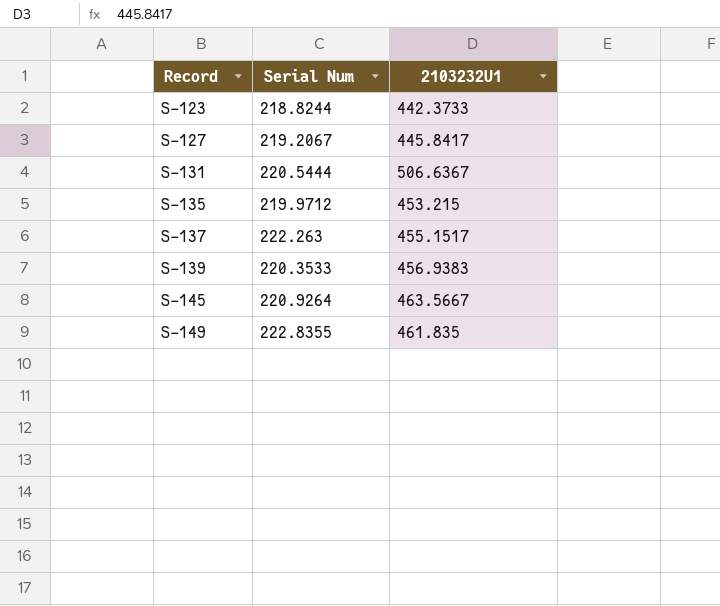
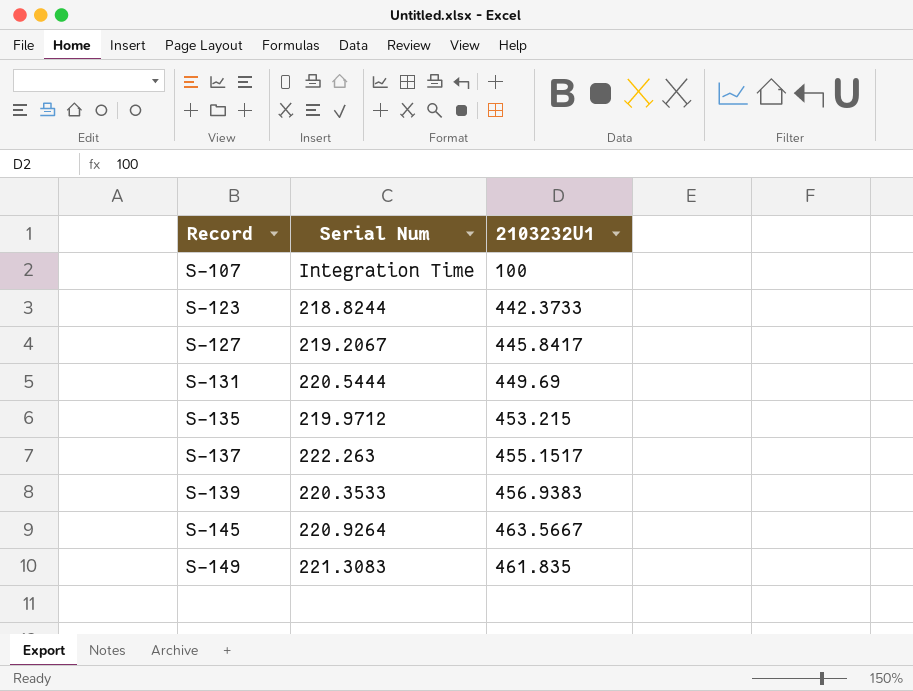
row S-107: none -> Integration Time | 100
S-131 | 2103232U1: 506.6367 -> 449.69
S-149 | Serial Num: 222.8355 -> 221.3083

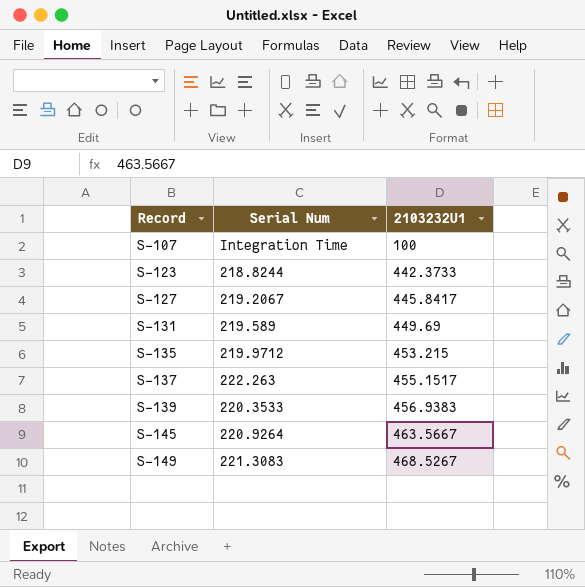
S-131 | Serial Num: 220.5444 -> 219.589
S-149 | 2103232U1: 461.835 -> 468.5267

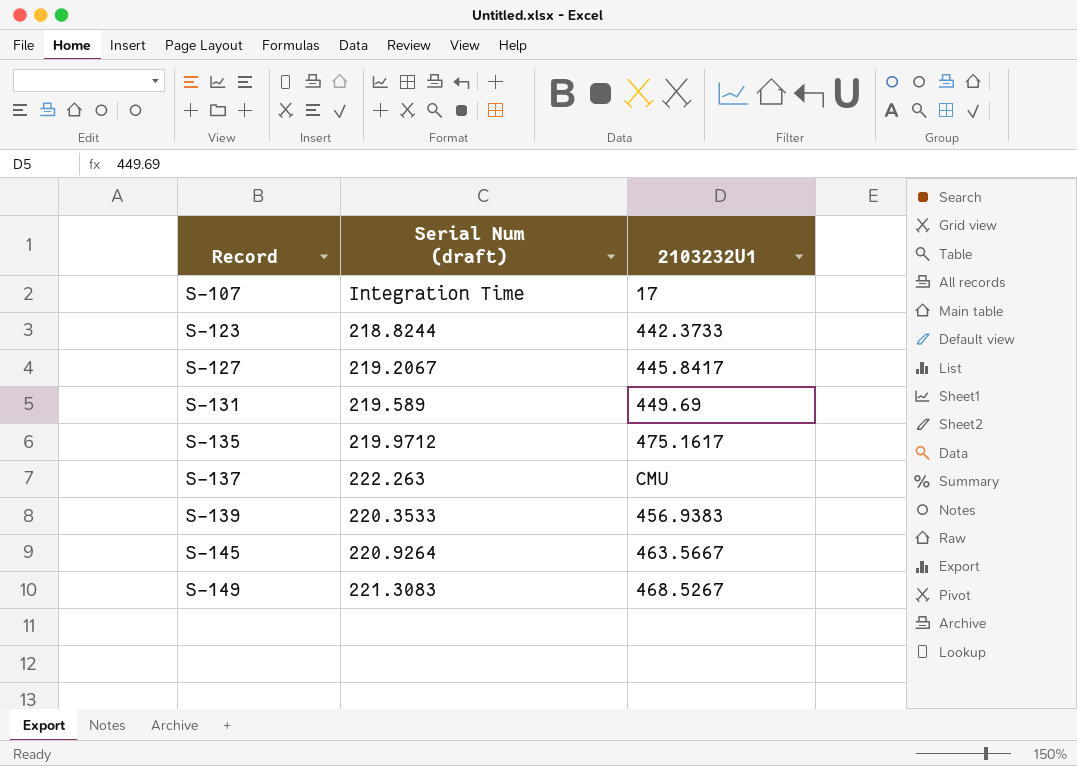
column name: Serial Num -> Serial Num (draft)
S-107 | 2103232U1: 100 -> 17
S-135 | 2103232U1: 453.215 -> 475.1617
S-137 | 2103232U1: 455.1517 -> CMU

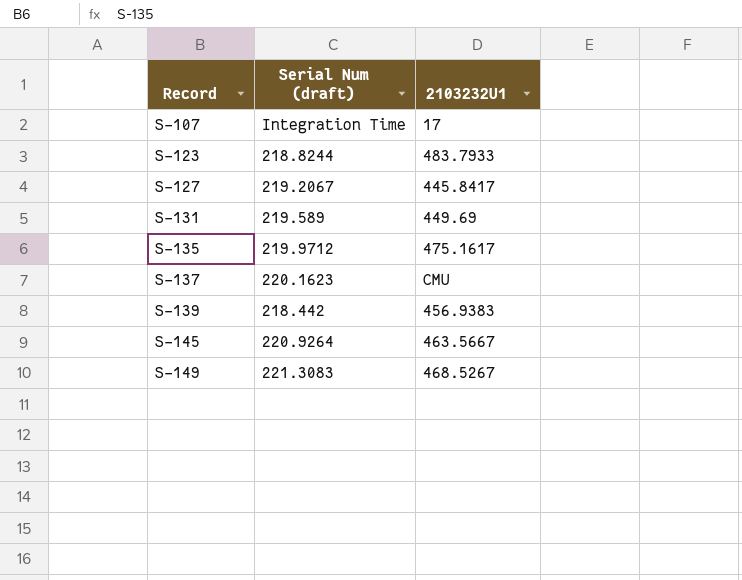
S-123 | 2103232U1: 442.3733 -> 483.7933
S-137 | Serial Num (draft): 222.263 -> 220.1623
S-139 | Serial Num (draft): 220.3533 -> 218.442

